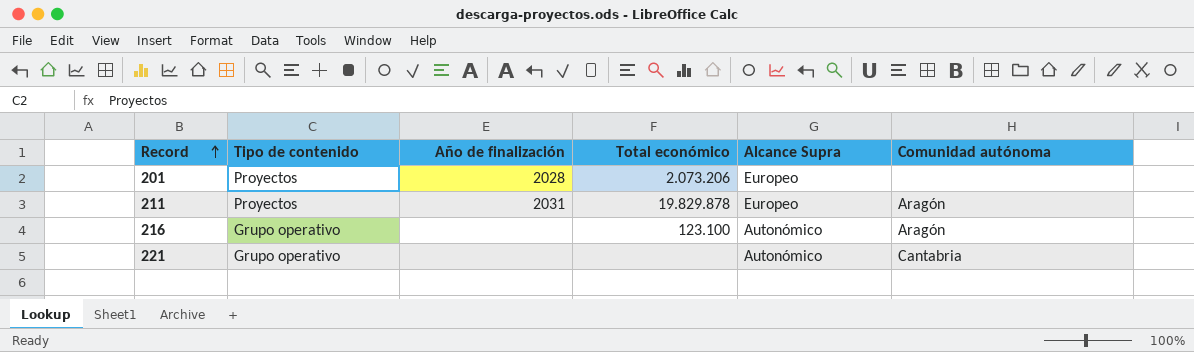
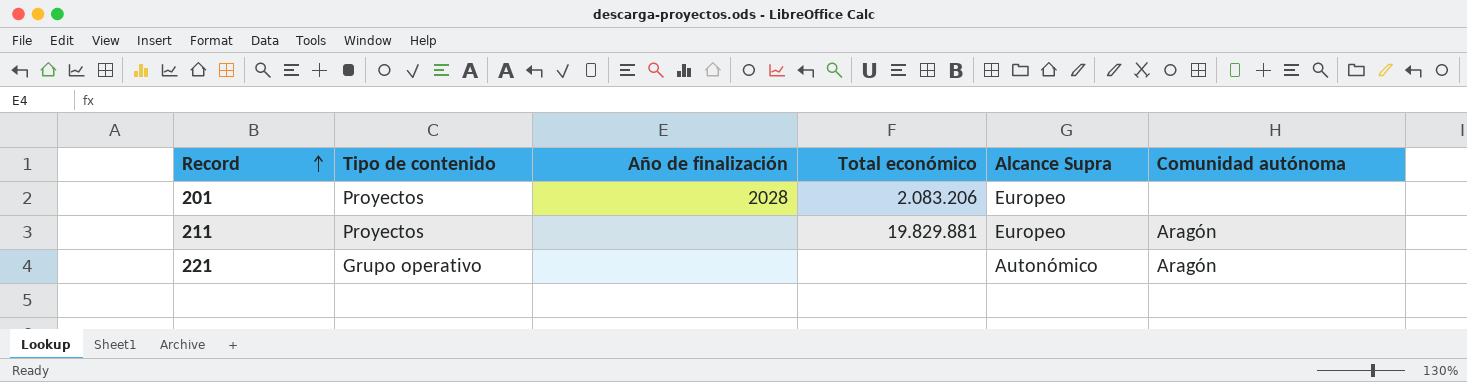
row 216: Grupo operativo | none | 123.100 | Autonómico | Aragón -> none
201 | Total económico: 2.073.206 -> 2.083.206
211 | Año de finalización: 2031 -> none
211 | Total económico: 19.829.878 -> 19.829.881
221 | Comunidad autónoma: Cantabria -> Aragón

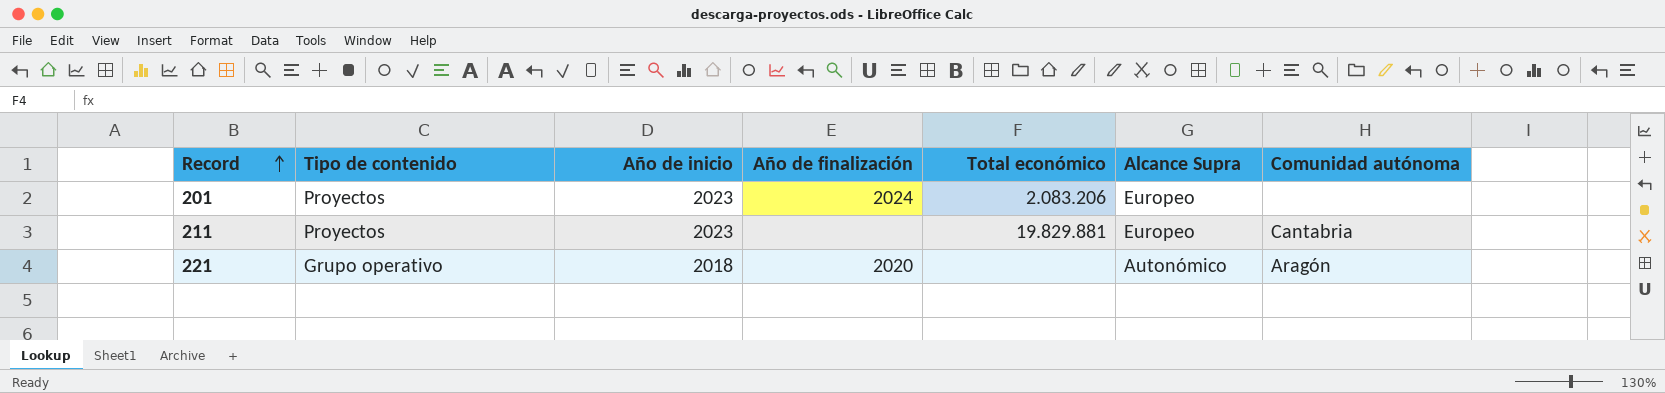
column Año de inicio | position: none -> 3
201 | Año de finalización: 2028 -> 2024
211 | Comunidad autónoma: Aragón -> Cantabria
221 | Año de finalización: none -> 2020

